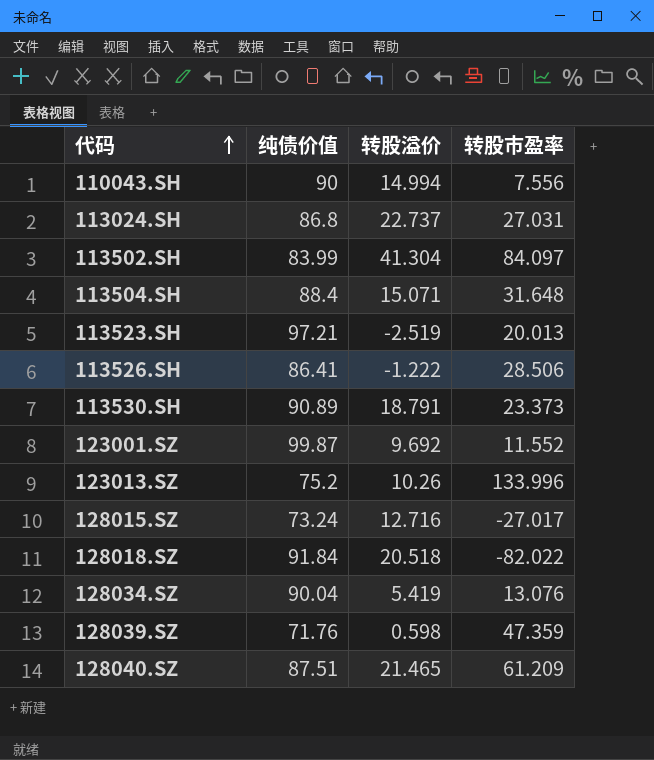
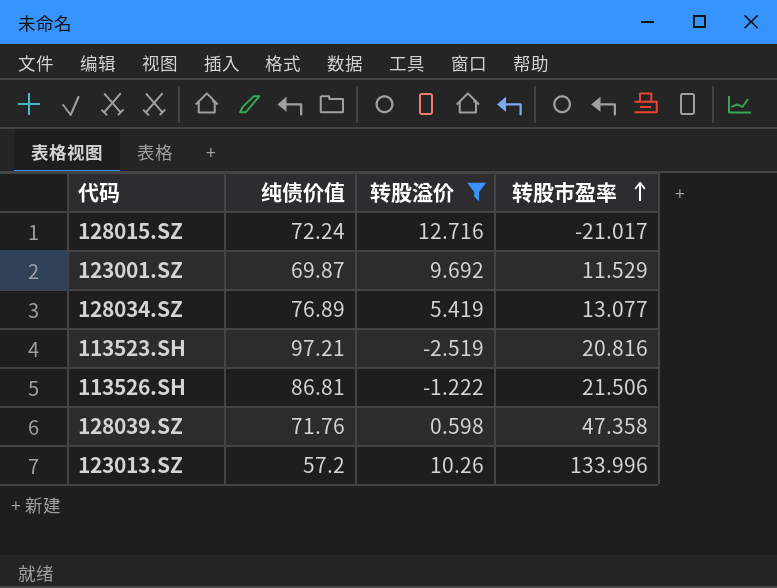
filter: none -> 转股溢价 <= 12.716
row order: 代码 ascending -> 转股市盈率 ascending
128015.SZ | 纯债价值: 73.24 -> 72.24
128015.SZ | 转股市盈率: -27.017 -> -21.017
123001.SZ | 纯债价值: 99.87 -> 69.87
123001.SZ | 转股市盈率: 11.552 -> 11.529
128034.SZ | 纯债价值: 90.04 -> 76.89
128034.SZ | 转股市盈率: 13.076 -> 13.077
113523.SH | 转股市盈率: 20.013 -> 20.816
113526.SH | 纯债价值: 86.41 -> 86.81
113526.SH | 转股市盈率: 28.506 -> 21.506
128039.SZ | 转股市盈率: 47.359 -> 47.358
123013.SZ | 纯债价值: 75.2 -> 57.2

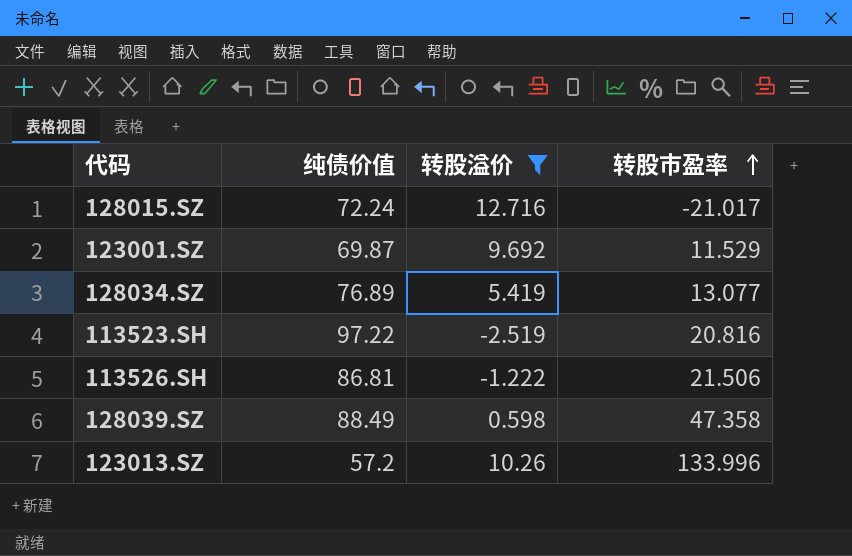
113523.SH | 纯债价值: 97.21 -> 97.22
128039.SZ | 纯债价值: 71.76 -> 88.49

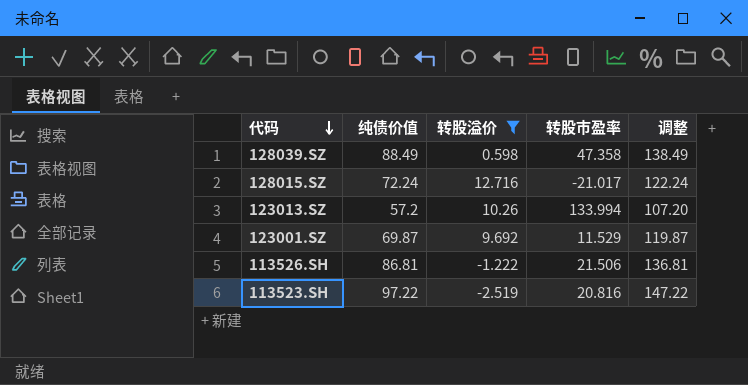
row order: 转股市盈率 ascending -> 代码 descending
column 调整 | formula: none -> [纯债价值] + 50
row 128034.SZ: 76.89 | 5.419 | 13.077 -> none
123013.SZ | 转股市盈率: 133.996 -> 133.994

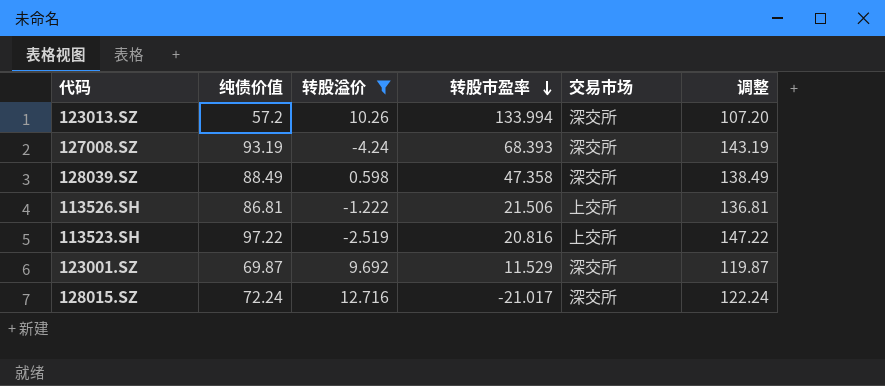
row order: 代码 descending -> 转股市盈率 descending
column 交易市场 | position: none -> 5
row 127008.SZ: none -> 93.19 | -4.24 | 68.393 | 深交所 | 143.19

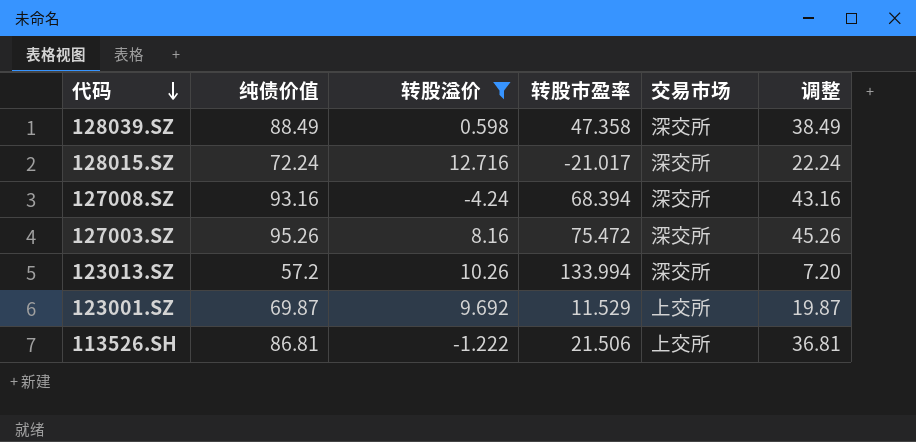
row order: 转股市盈率 descending -> 代码 descending
column 调整 | formula: [纯债价值] + 50 -> [纯债价值] - 50
row 113523.SH: 97.22 | -2.519 | 20.816 | 上交所 | 147.22 -> none
127008.SZ | 纯债价值: 93.19 -> 93.16
127008.SZ | 转股市盈率: 68.393 -> 68.394
row 127003.SZ: none -> 95.26 | 8.16 | 75.472 | 深交所 | 45.26
123001.SZ | 交易市场: 深交所 -> 上交所

